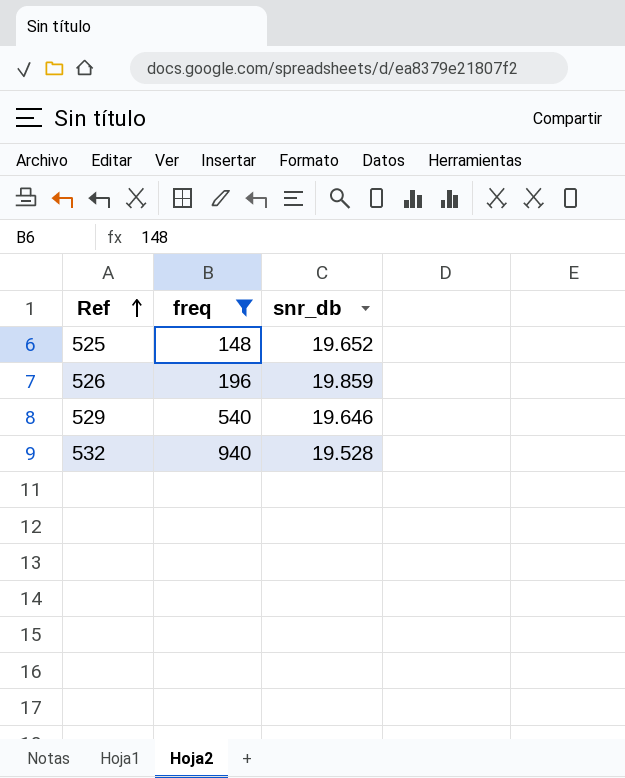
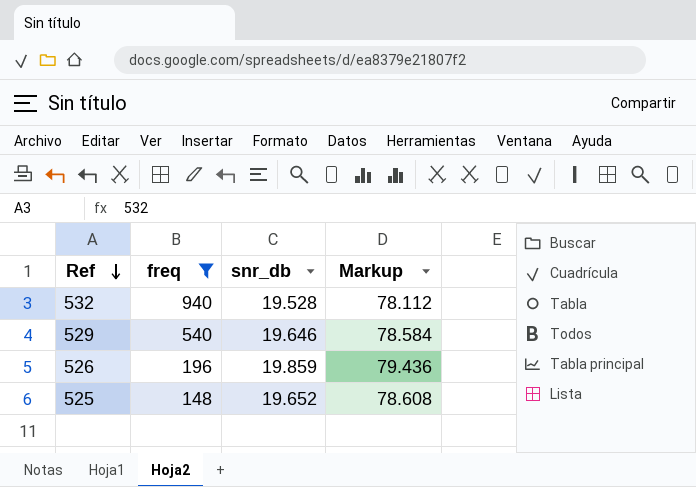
row order: Ref ascending -> Ref descending
column Markup | formula: none -> [snr_db] * 4

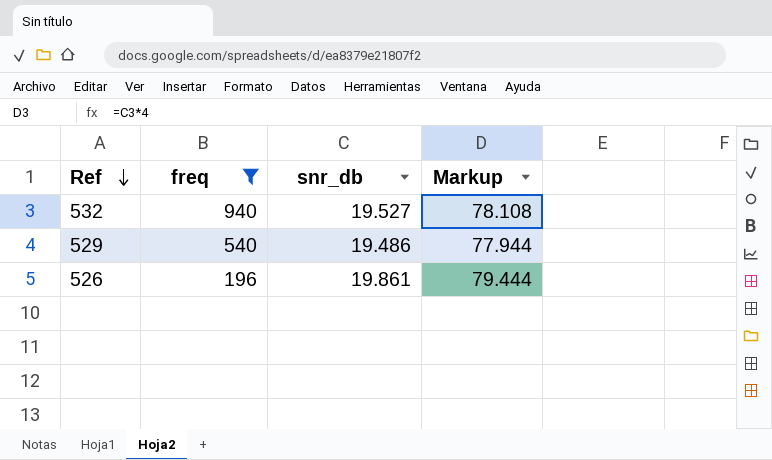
row 525: 148 | 19.652 | 78.608 -> none
532 | snr_db: 19.528 -> 19.527
532 | Markup: 78.112 -> 78.108
529 | snr_db: 19.646 -> 19.486
529 | Markup: 78.584 -> 77.944
526 | snr_db: 19.859 -> 19.861
526 | Markup: 79.436 -> 79.444

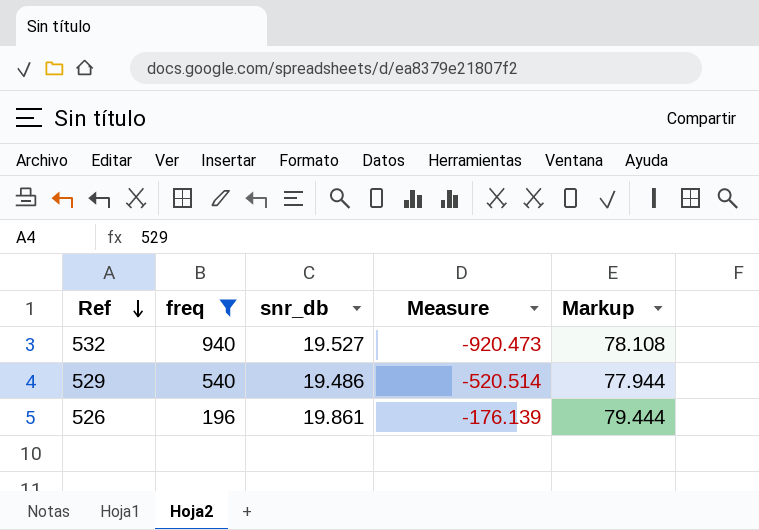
column Measure | formula: none -> [snr_db] - [freq]

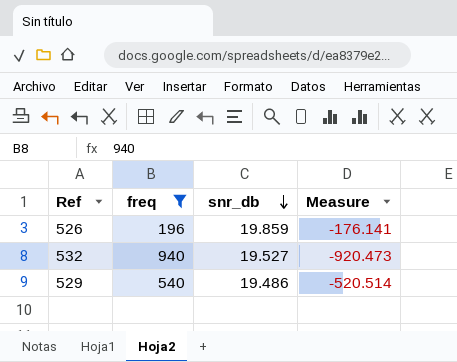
row order: Ref descending -> snr_db descending
column Markup | formula: [snr_db] * 4 -> none
526 | snr_db: 19.861 -> 19.859
526 | Measure: -176.139 -> -176.141

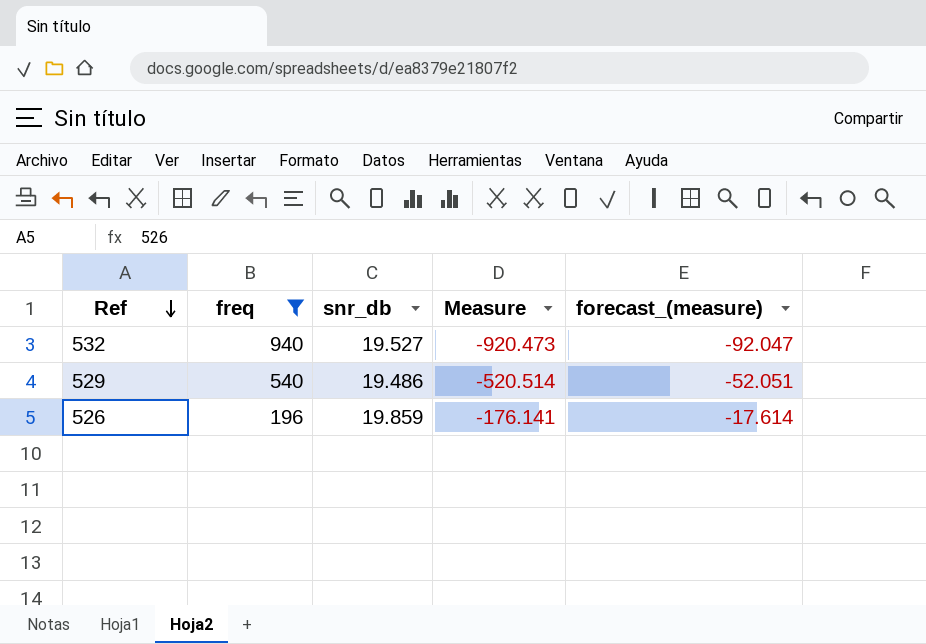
row order: snr_db descending -> Ref descending
column forecast_(measure) | formula: none -> [Measure] * 0.1

